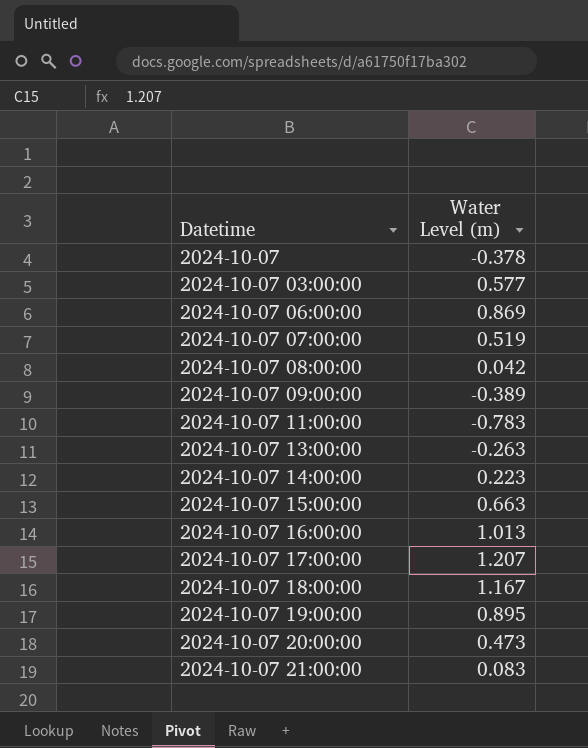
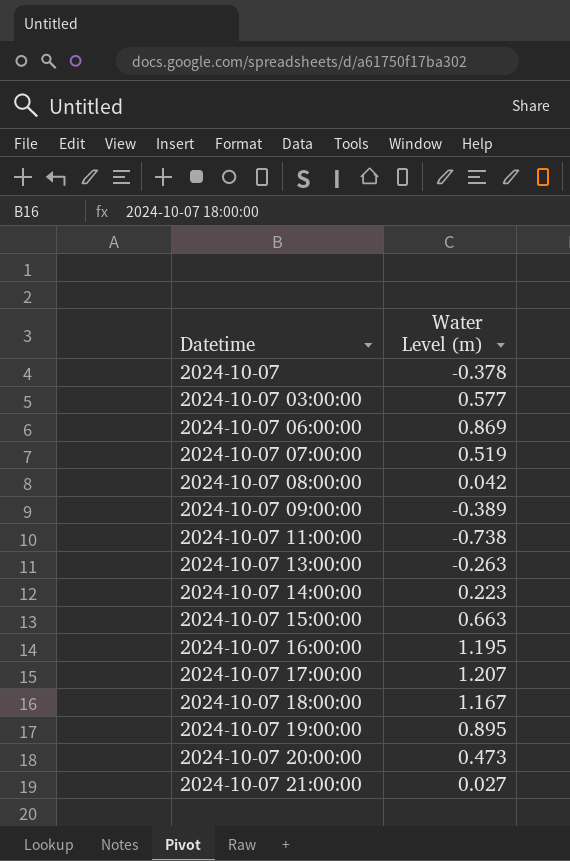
2024-10-07 11:00:00 | Water Level (m): -0.783 -> -0.738
2024-10-07 16:00:00 | Water Level (m): 1.013 -> 1.195
2024-10-07 21:00:00 | Water Level (m): 0.083 -> 0.027

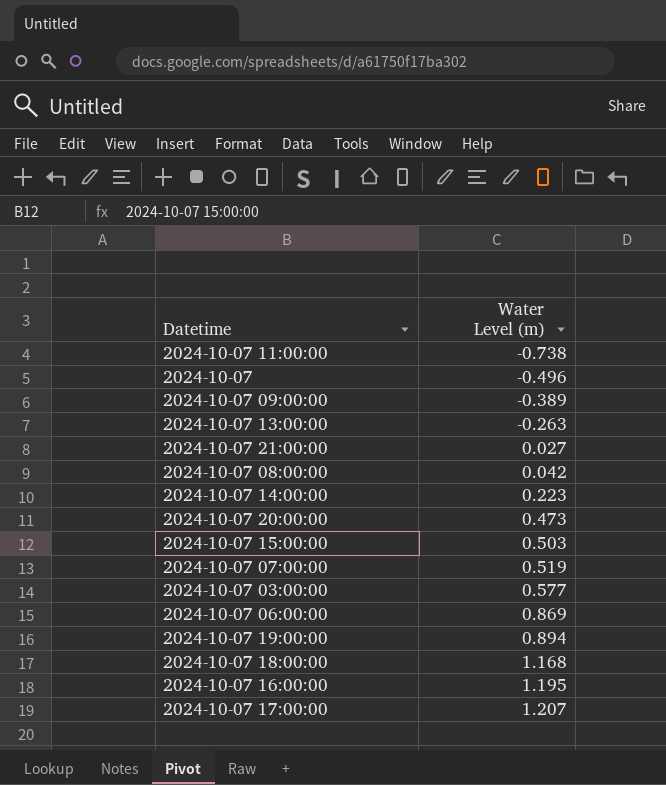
row order: Datetime ascending -> Water Level (m) ascending
2024-10-07 | Water Level (m): -0.378 -> -0.496
2024-10-07 15:00:00 | Water Level (m): 0.663 -> 0.503
2024-10-07 19:00:00 | Water Level (m): 0.895 -> 0.894
2024-10-07 18:00:00 | Water Level (m): 1.167 -> 1.168

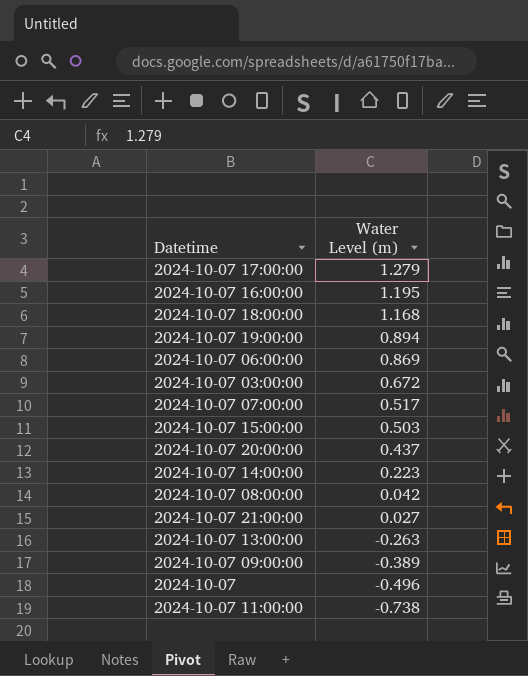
row order: Water Level (m) ascending -> Water Level (m) descending
2024-10-07 17:00:00 | Water Level (m): 1.207 -> 1.279
2024-10-07 03:00:00 | Water Level (m): 0.577 -> 0.672
2024-10-07 07:00:00 | Water Level (m): 0.519 -> 0.517
2024-10-07 20:00:00 | Water Level (m): 0.473 -> 0.437

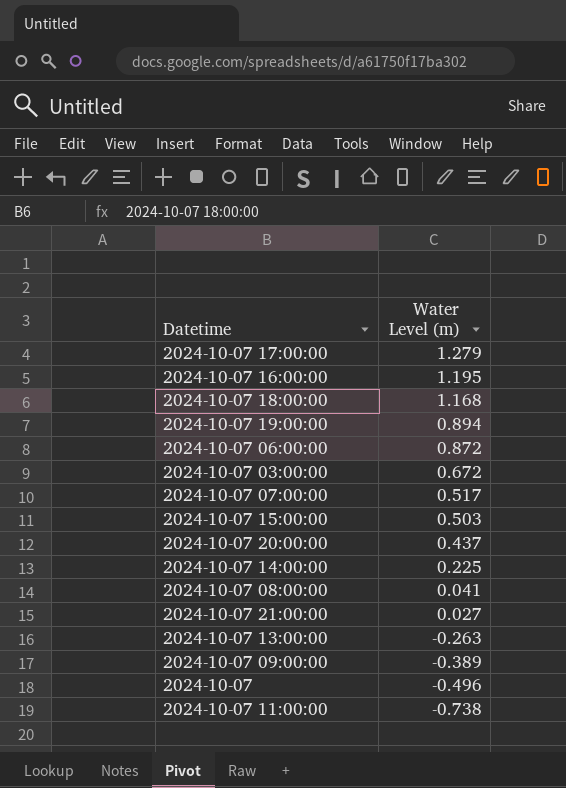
2024-10-07 06:00:00 | Water Level (m): 0.869 -> 0.872
2024-10-07 14:00:00 | Water Level (m): 0.223 -> 0.225
2024-10-07 08:00:00 | Water Level (m): 0.042 -> 0.041

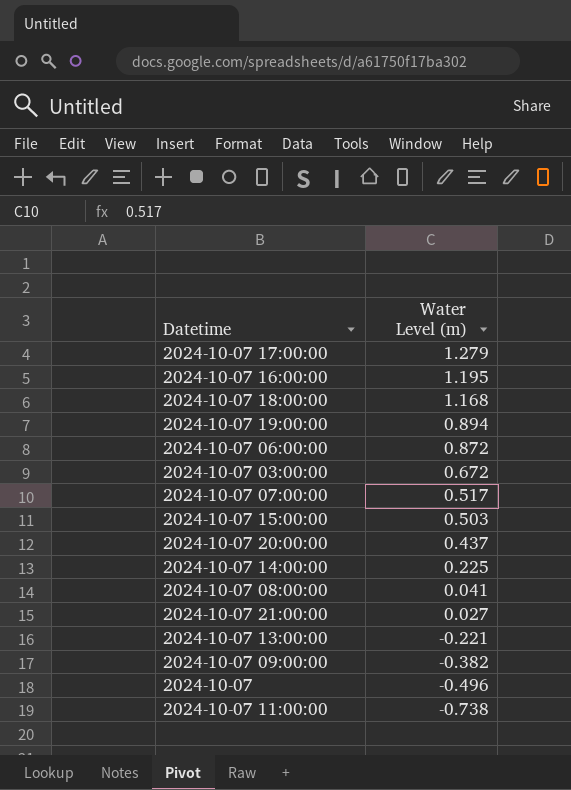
2024-10-07 13:00:00 | Water Level (m): -0.263 -> -0.221
2024-10-07 09:00:00 | Water Level (m): -0.389 -> -0.382

